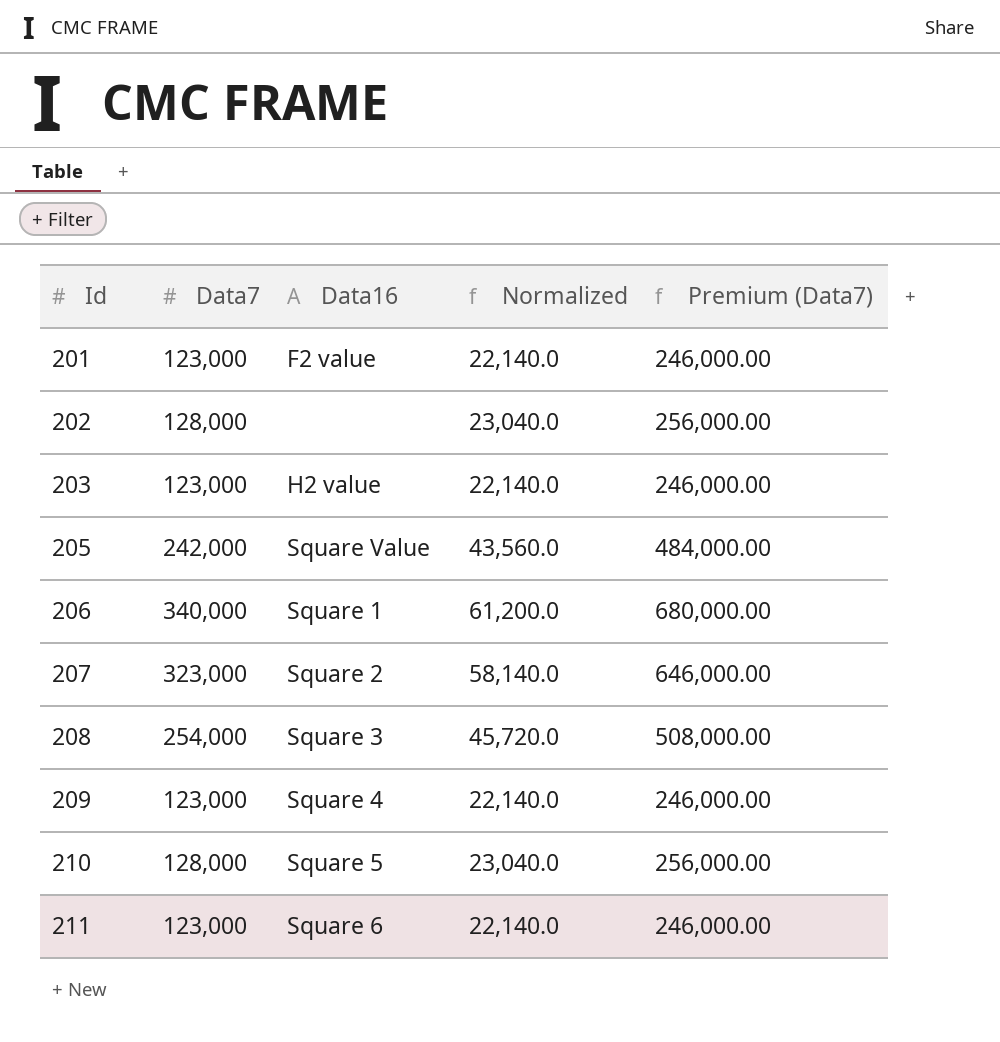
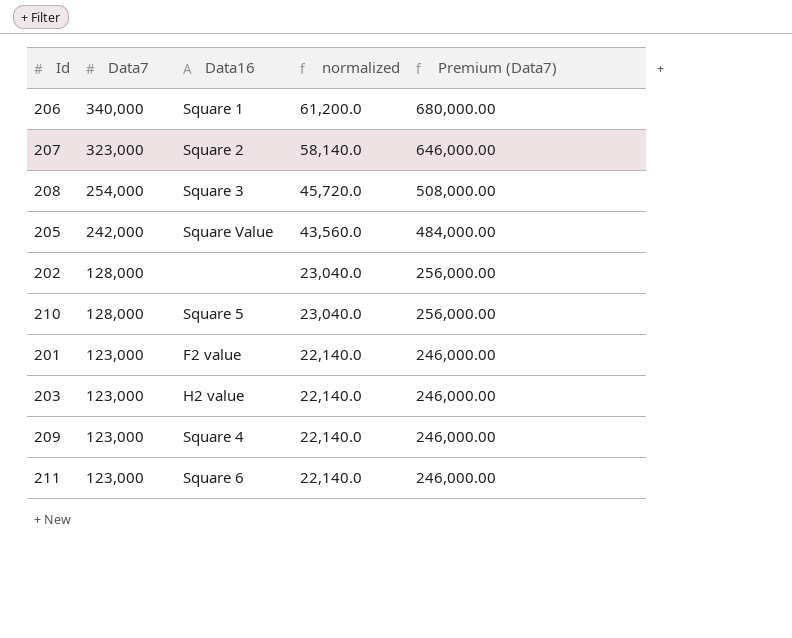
row order: Id ascending -> Data7 descending
column name: Normalized -> normalized

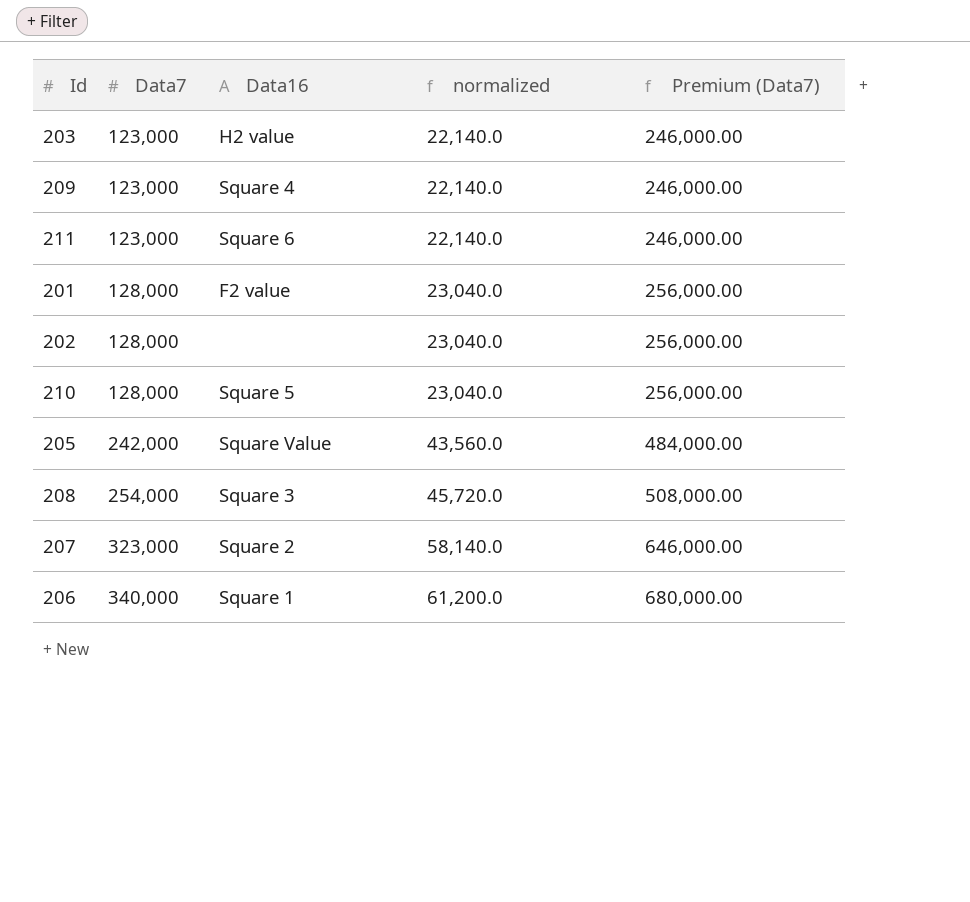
row order: Data7 descending -> Data7 ascending
201 | Data7: 123,000 -> 128,000
201 | normalized: 22,140.0 -> 23,040.0
201 | Premium (Data7): 246,000.00 -> 256,000.00

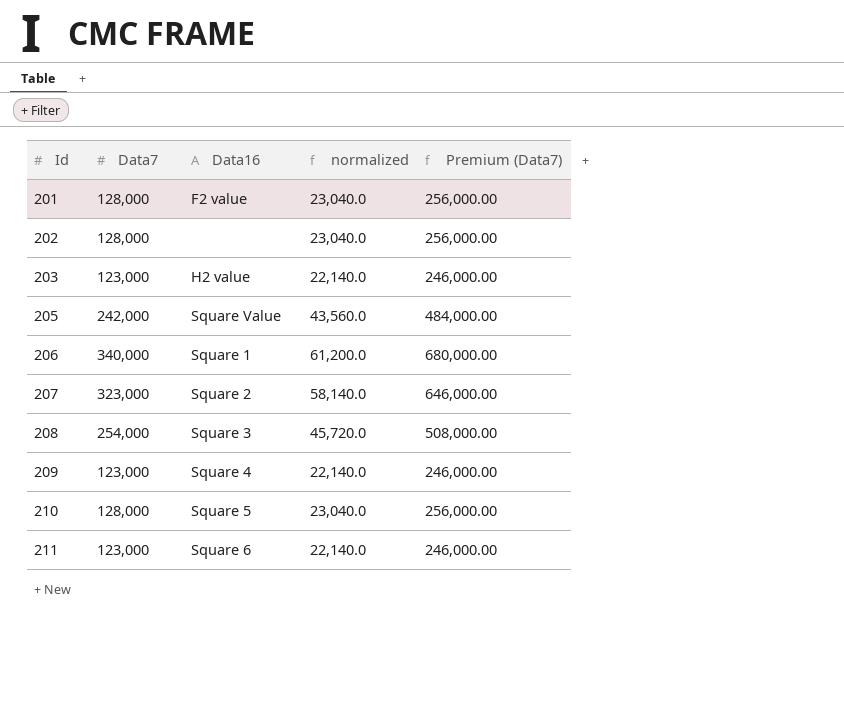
row order: Data7 ascending -> Id ascending

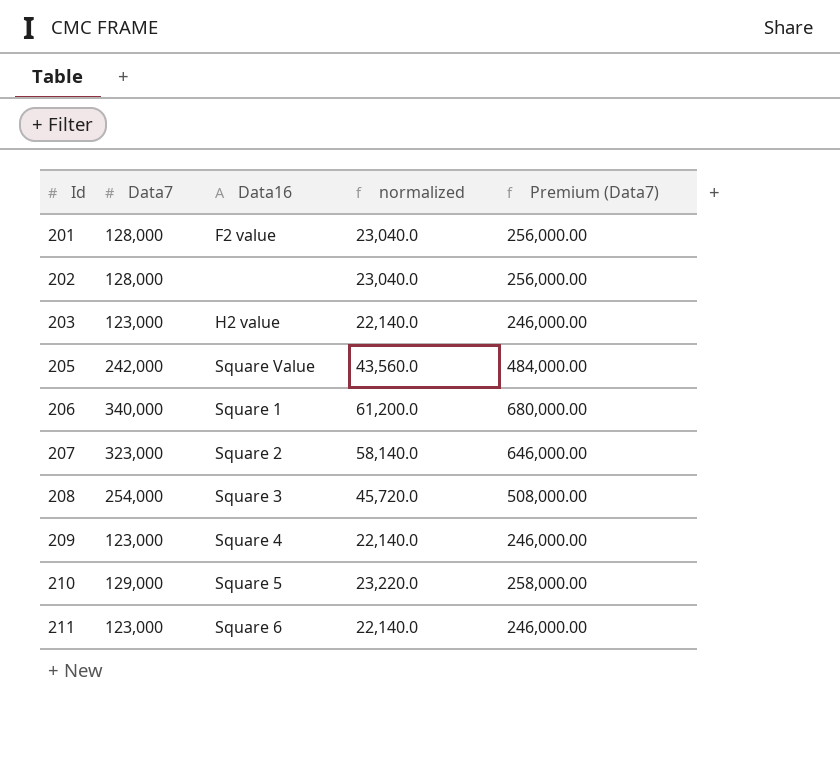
210 | Data7: 128,000 -> 129,000
210 | normalized: 23,040.0 -> 23,220.0
210 | Premium (Data7): 256,000.00 -> 258,000.00

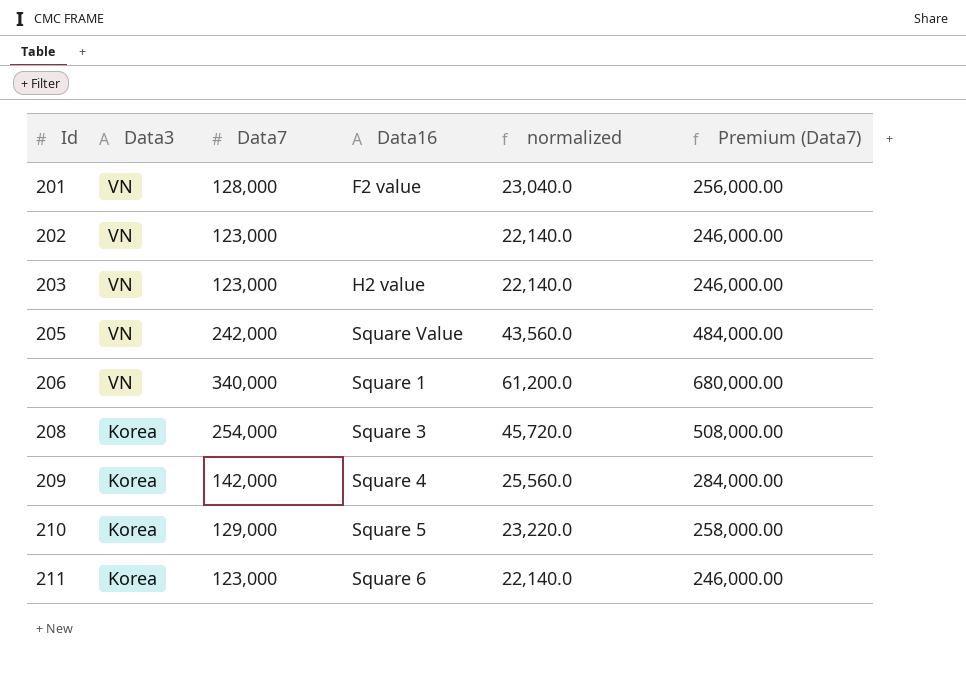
column Data3 | position: none -> 2
row 207: 323,000 | Square 2 | 58,140.0 | 646,000.00 -> none
202 | Data7: 128,000 -> 123,000
202 | normalized: 23,040.0 -> 22,140.0
202 | Premium (Data7): 256,000.00 -> 246,000.00
209 | Data7: 123,000 -> 142,000
209 | normalized: 22,140.0 -> 25,560.0
209 | Premium (Data7): 246,000.00 -> 284,000.00

